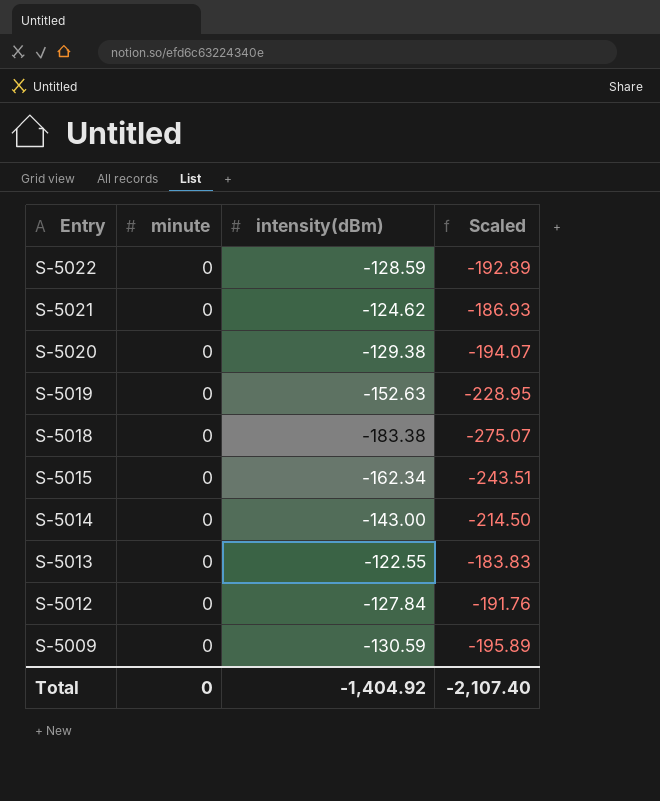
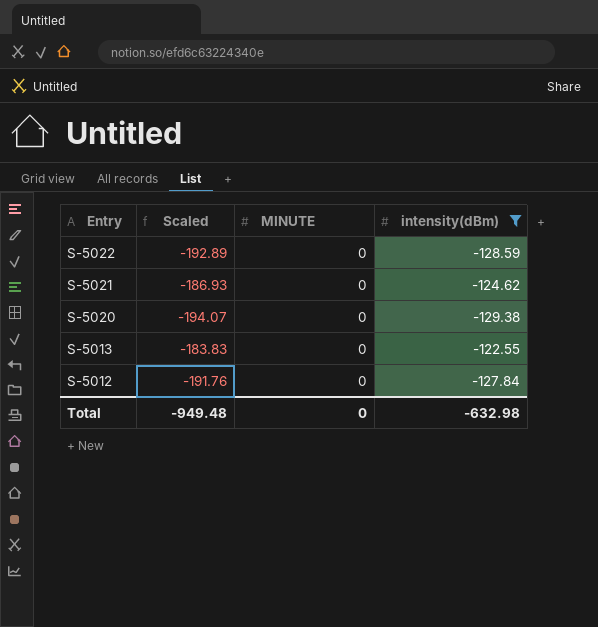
filter: none -> intensity(dBm) >= -129.38
column Scaled | position: 4 -> 2
column name: minute -> MINUTE
Total | Scaled: -2,107.40 -> -949.48
Total | intensity(dBm): -1,404.92 -> -632.98

